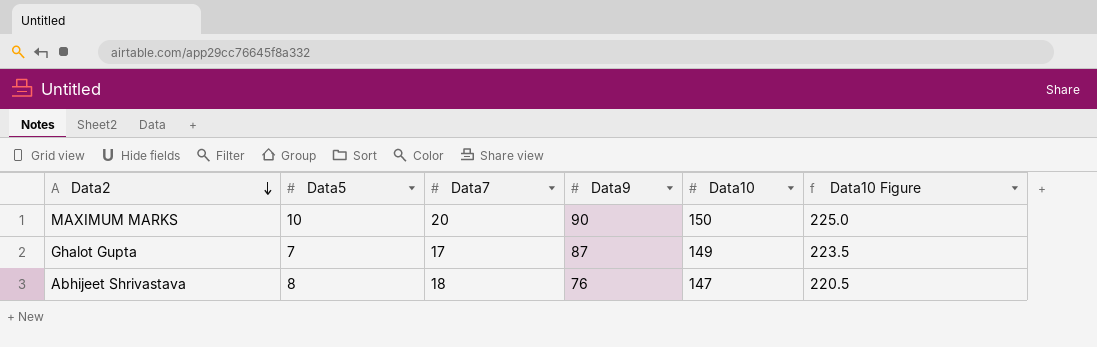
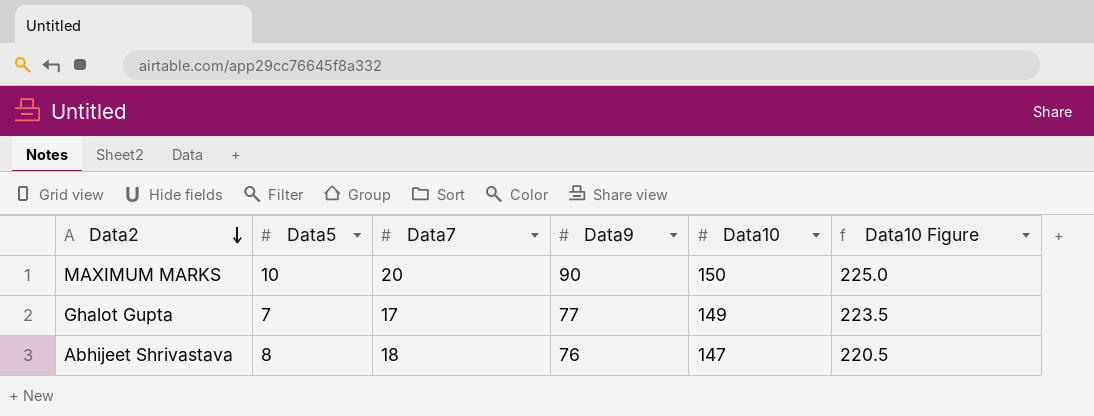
Ghalot Gupta | Data9: 87 -> 77

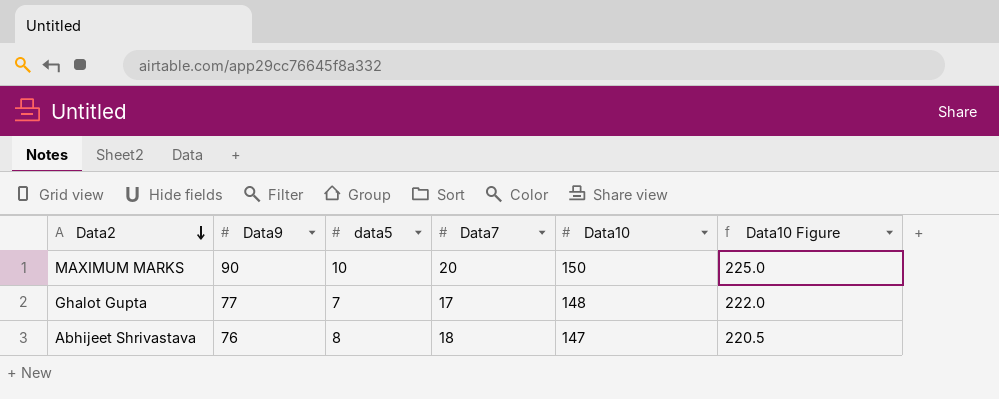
column Data9 | position: 4 -> 2
column name: Data5 -> data5
Ghalot Gupta | Data10: 149 -> 148
Ghalot Gupta | Data10 Figure: 223.5 -> 222.0

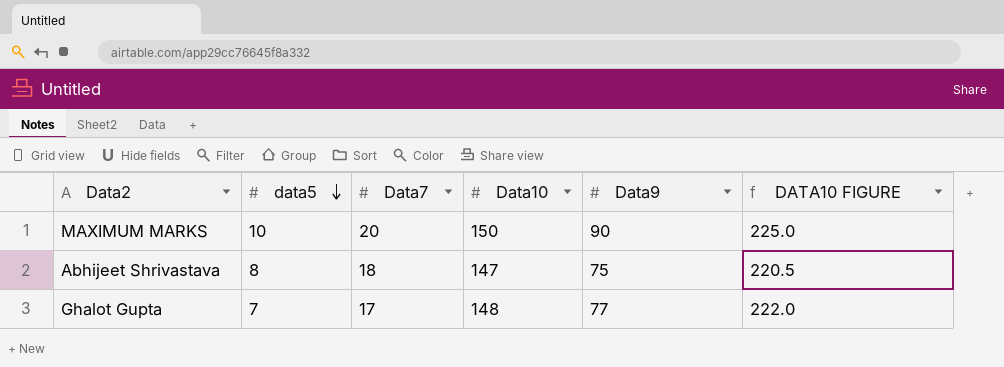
row order: Data2 descending -> data5 descending
column Data9 | position: 2 -> 5
column name: Data10 Figure -> DATA10 FIGURE
Abhijeet Shrivastava | Data9: 76 -> 75

